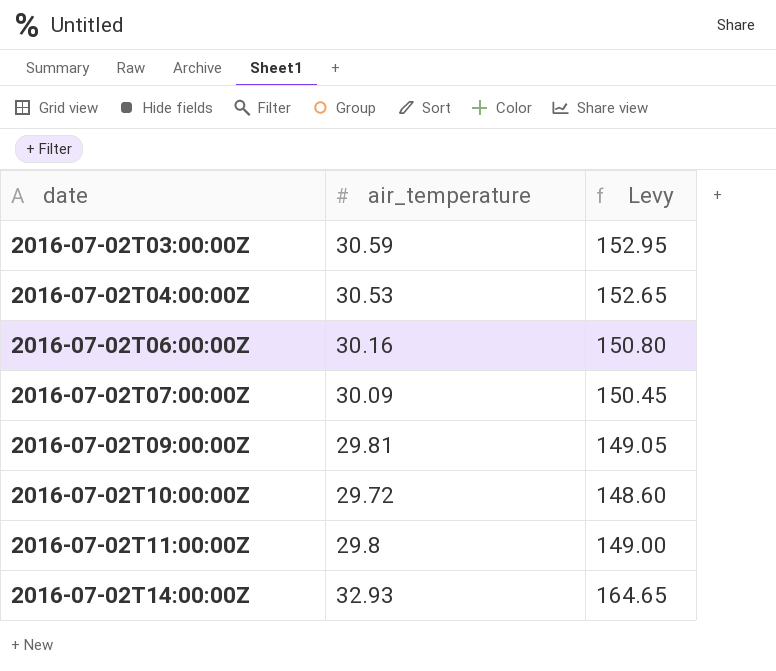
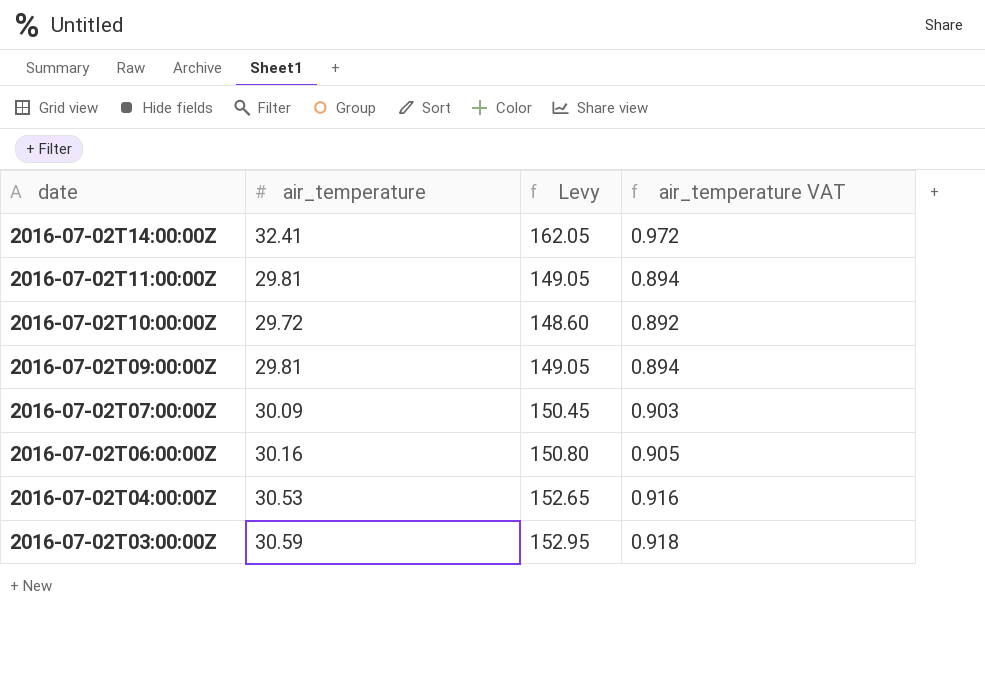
row order: date ascending -> date descending
column air_temperature VAT | formula: none -> [air_temperature] * 0.03
2016-07-02T14:00:00Z | air_temperature: 32.93 -> 32.41
2016-07-02T14:00:00Z | Levy: 164.65 -> 162.05
2016-07-02T11:00:00Z | air_temperature: 29.8 -> 29.81
2016-07-02T11:00:00Z | Levy: 149.00 -> 149.05

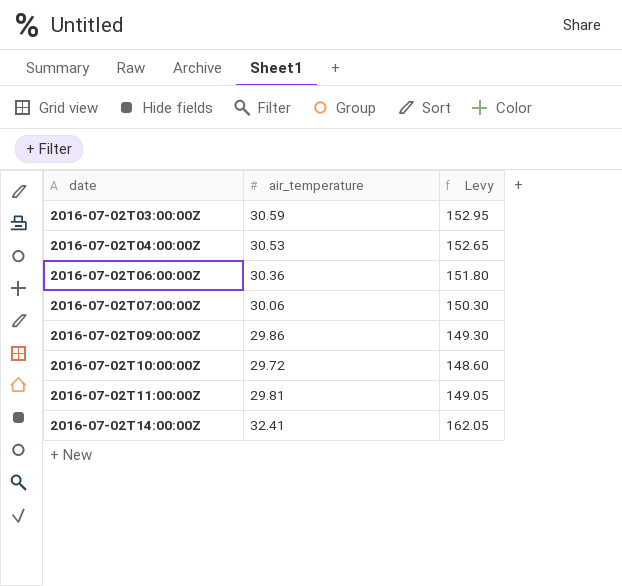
row order: date descending -> date ascending
column air_temperature VAT | formula: [air_temperature] * 0.03 -> none
2016-07-02T06:00:00Z | air_temperature: 30.16 -> 30.36
2016-07-02T06:00:00Z | Levy: 150.80 -> 151.80
2016-07-02T07:00:00Z | air_temperature: 30.09 -> 30.06
2016-07-02T07:00:00Z | Levy: 150.45 -> 150.30
2016-07-02T09:00:00Z | air_temperature: 29.81 -> 29.86
2016-07-02T09:00:00Z | Levy: 149.05 -> 149.30

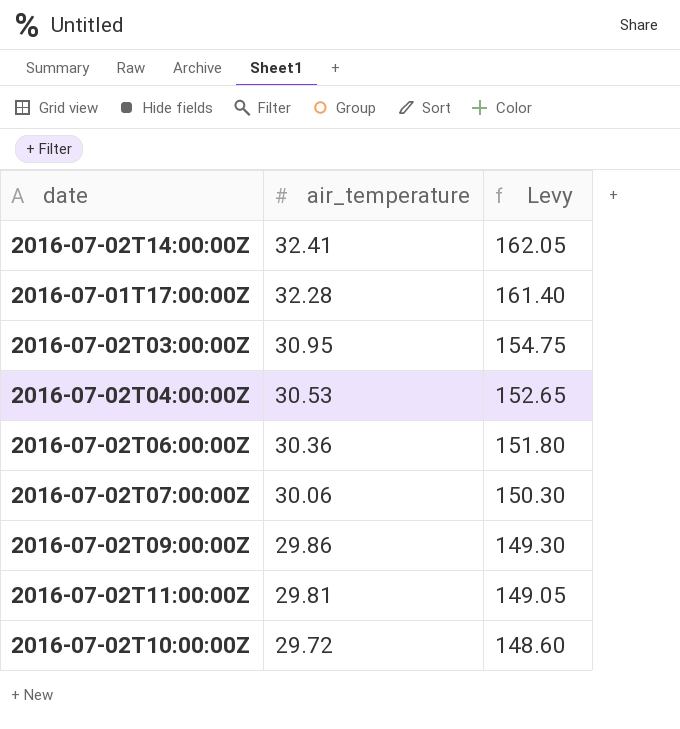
row order: date ascending -> air_temperature descending
row 2016-07-01T17:00:00Z: none -> 32.28 | 161.40
2016-07-02T03:00:00Z | air_temperature: 30.59 -> 30.95
2016-07-02T03:00:00Z | Levy: 152.95 -> 154.75

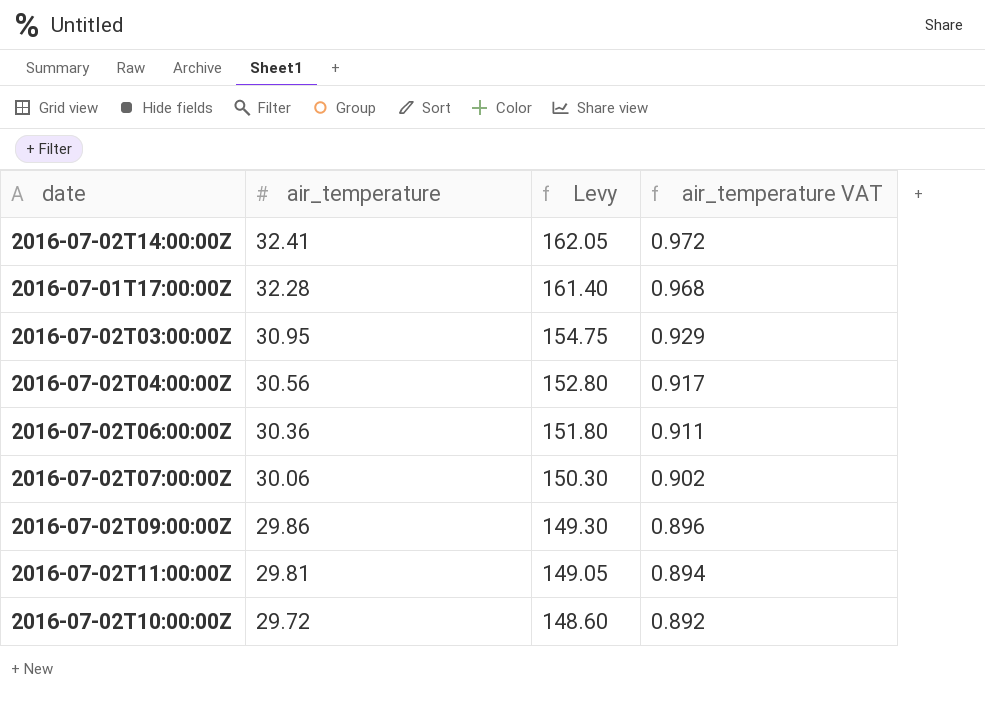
column air_temperature VAT | formula: none -> [air_temperature] * 0.03
2016-07-02T04:00:00Z | air_temperature: 30.53 -> 30.56
2016-07-02T04:00:00Z | Levy: 152.65 -> 152.80

